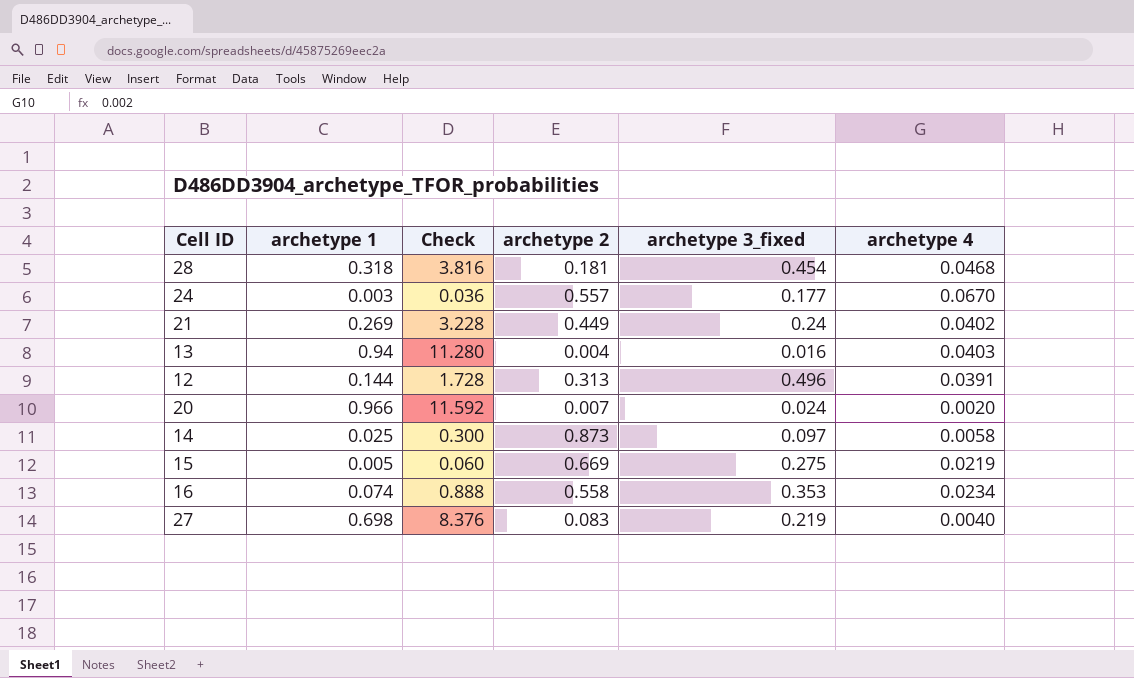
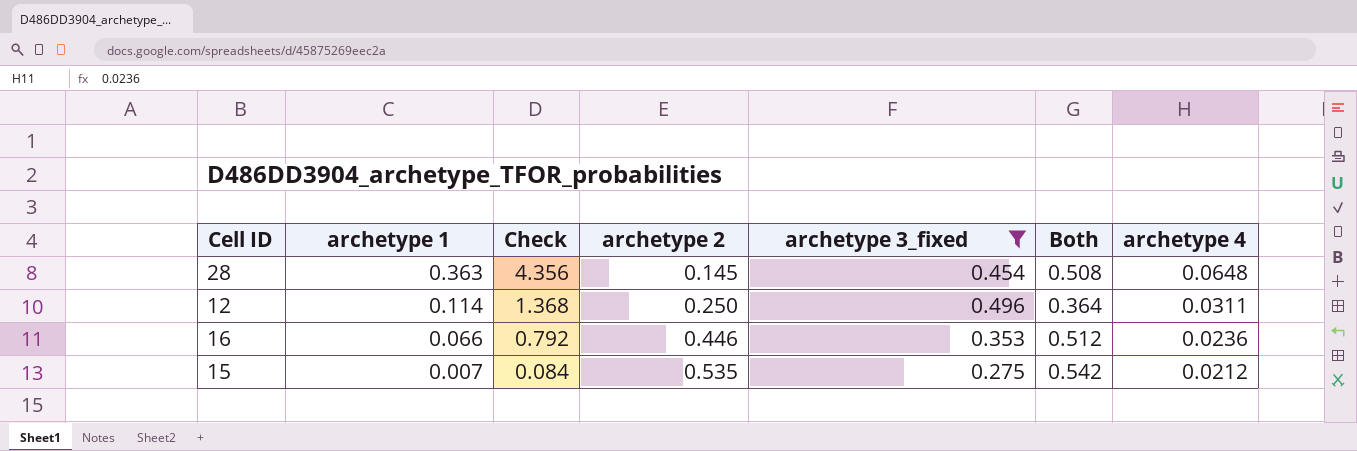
filter: none -> archetype 3_fixed >= 0.275
row order: none -> archetype 1 descending
column Both | formula: none -> [archetype 1] + [archetype 2]
28 | archetype 1: 0.318 -> 0.363
28 | Check: 3.816 -> 4.356
28 | archetype 2: 0.181 -> 0.145
28 | archetype 4: 0.0468 -> 0.0648
12 | archetype 1: 0.144 -> 0.114
12 | Check: 1.728 -> 1.368
12 | archetype 2: 0.313 -> 0.250
12 | archetype 4: 0.0391 -> 0.0311
16 | archetype 1: 0.074 -> 0.066
16 | Check: 0.888 -> 0.792
16 | archetype 2: 0.558 -> 0.446
16 | archetype 4: 0.0234 -> 0.0236
15 | archetype 1: 0.005 -> 0.007
15 | Check: 0.060 -> 0.084
15 | archetype 2: 0.669 -> 0.535
15 | archetype 4: 0.0219 -> 0.0212

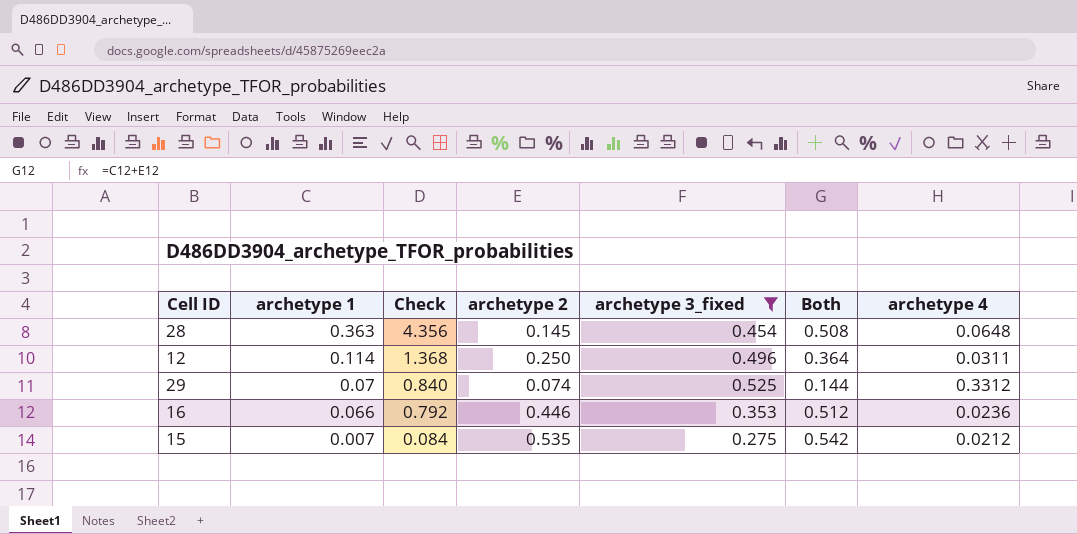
row 29: none -> 0.07 | 0.840 | 0.074 | 0.525 | 0.144 | 0.3312

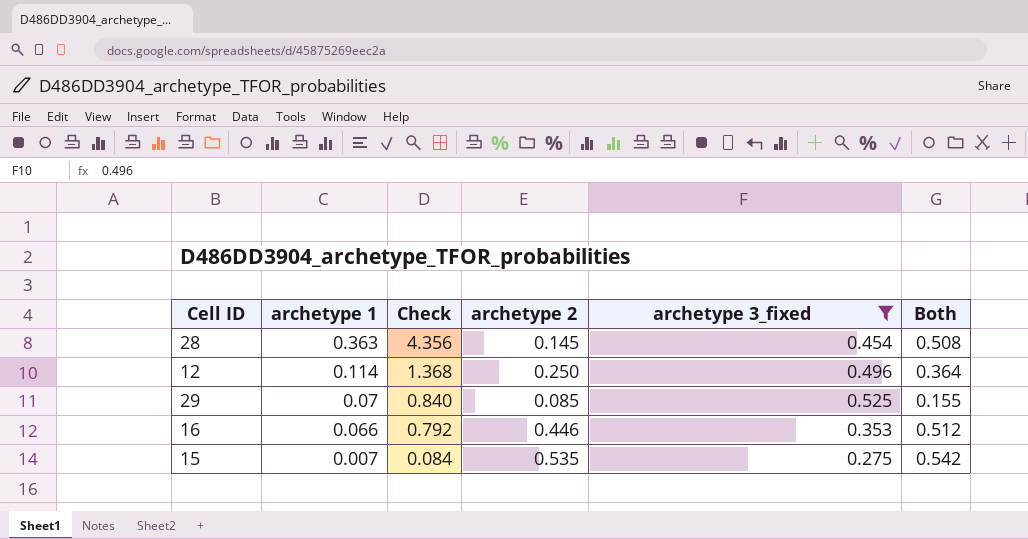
column archetype 4 | position: 7 -> none
29 | archetype 2: 0.074 -> 0.085
29 | Both: 0.144 -> 0.155

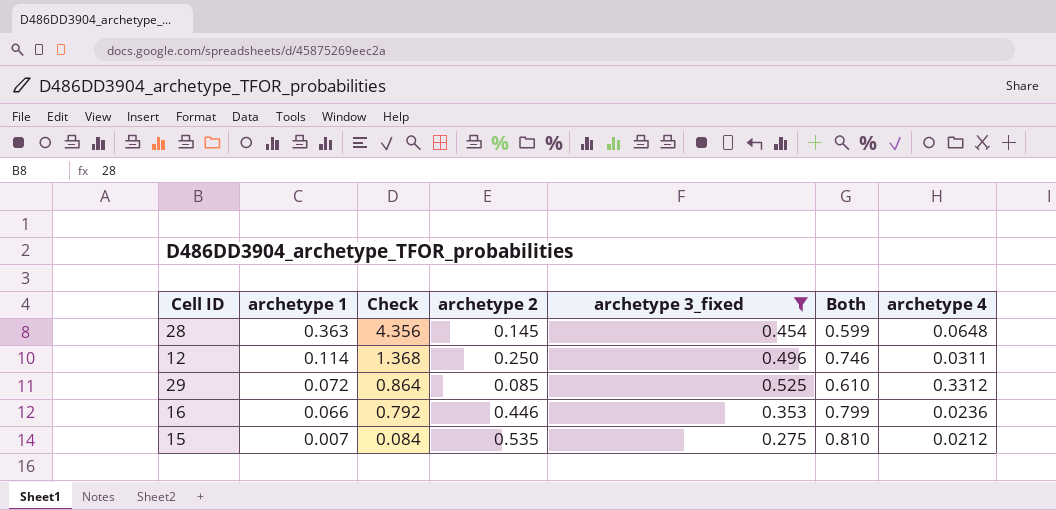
column Both | formula: [archetype 1] + [archetype 2] -> [archetype 2] + [archetype 3_fixed]
column archetype 4 | position: none -> 7
29 | archetype 1: 0.07 -> 0.072
29 | Check: 0.840 -> 0.864

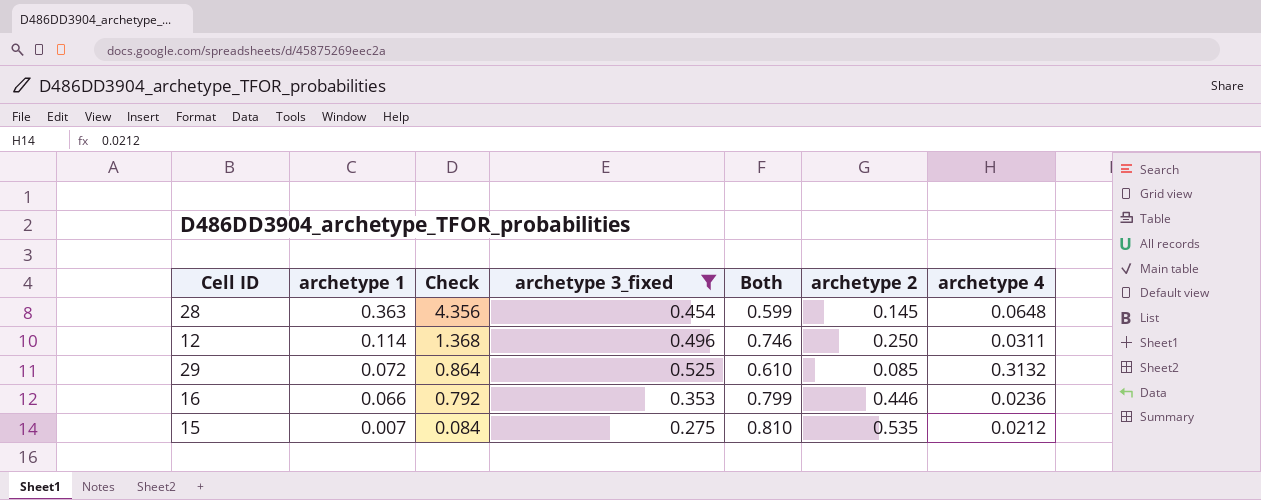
column archetype 2 | position: 4 -> 6
29 | archetype 4: 0.3312 -> 0.3132

